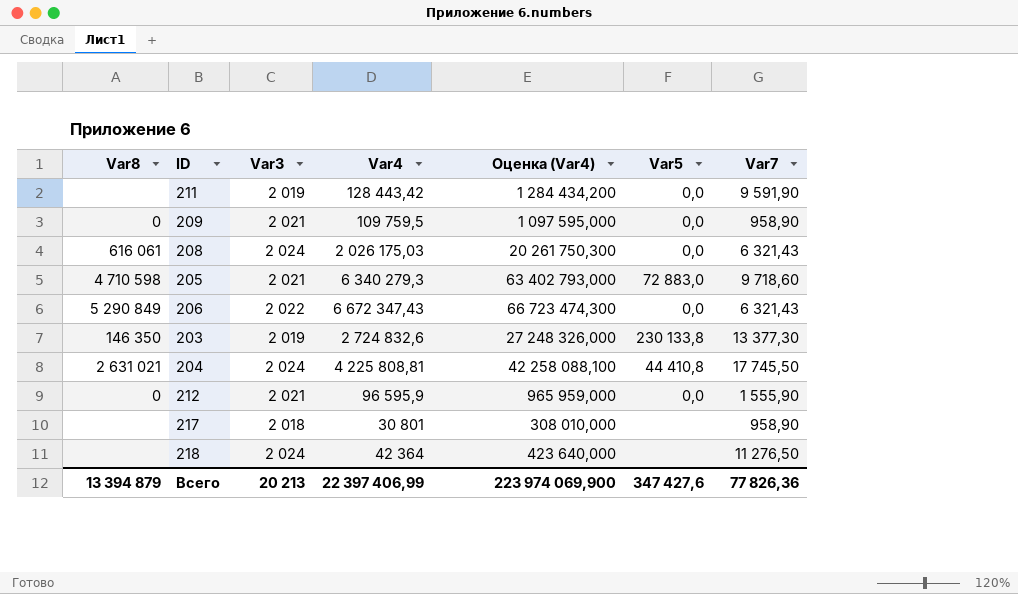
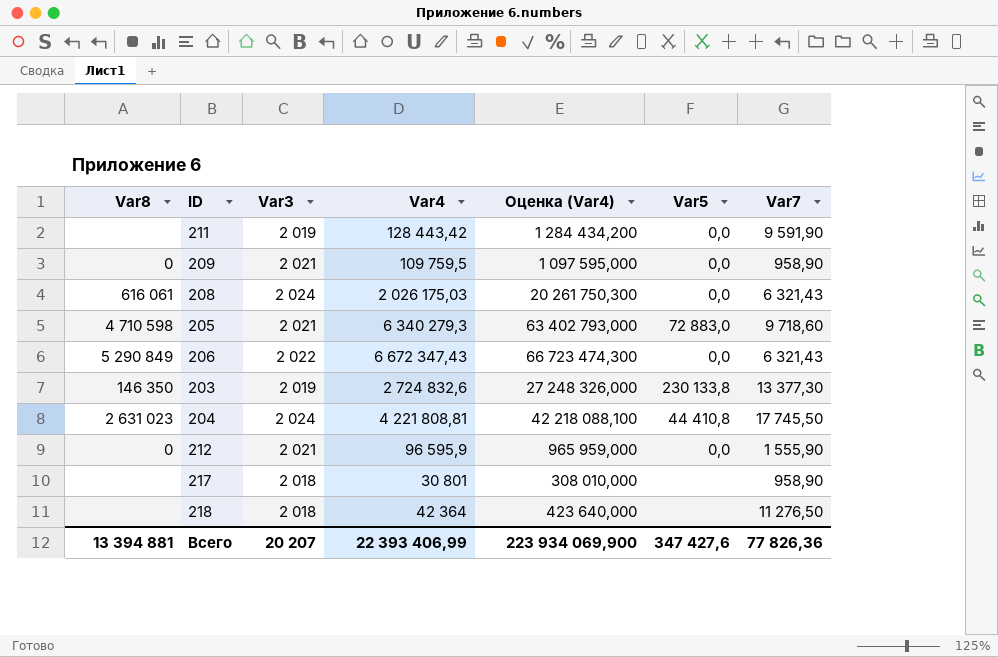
204 | Var8: 2 631 021 -> 2 631 023
204 | Var4: 4 225 808,81 -> 4 221 808,81
204 | Оценка (Var4): 42 258 088,100 -> 42 218 088,100
218 | Var3: 2 024 -> 2 018
Всего | Var8: 13 394 879 -> 13 394 881
Всего | Var3: 20 213 -> 20 207
Всего | Var4: 22 397 406,99 -> 22 393 406,99
Всего | Оценка (Var4): 223 974 069,900 -> 223 934 069,900

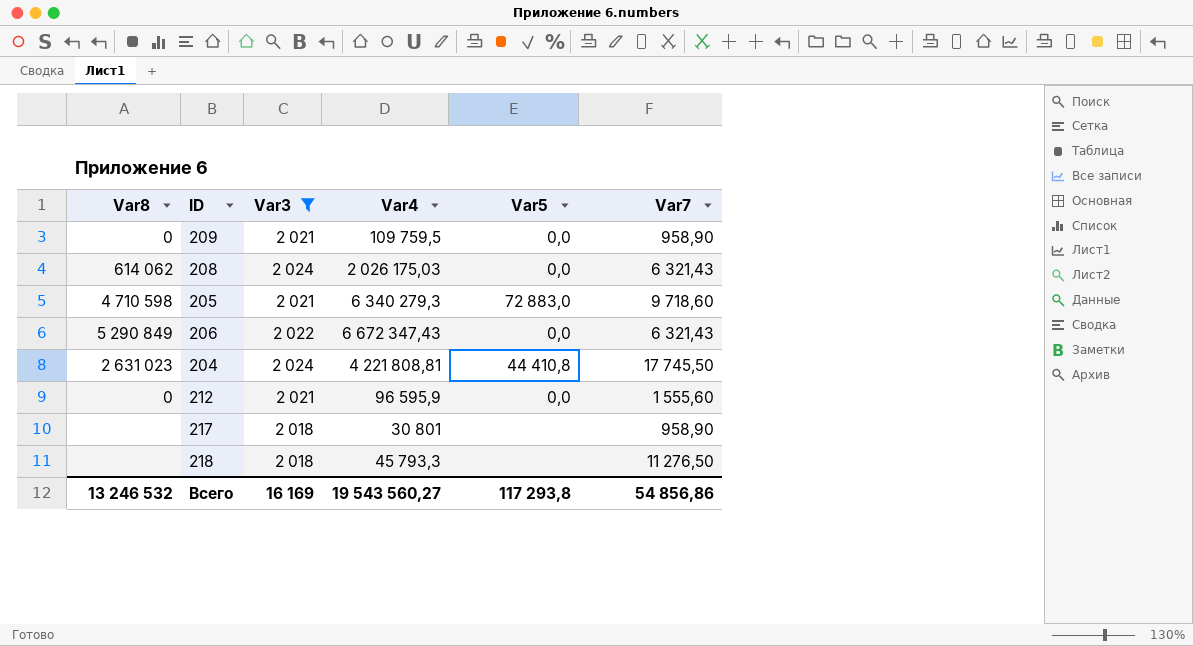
filter: none -> Var3 != 2 019
column Оценка (Var4) | formula: [Var4] * 10 -> none
208 | Var8: 616 061 -> 614 062
212 | Var7: 1 555,90 -> 1 555,60
218 | Var4: 42 364 -> 45 793,3
Всего | Var8: 13 394 881 -> 13 246 532
Всего | Var3: 20 207 -> 16 169
Всего | Var4: 22 393 406,99 -> 19 543 560,27
Всего | Var5: 347 427,6 -> 117 293,8
Всего | Var7: 77 826,36 -> 54 856,86

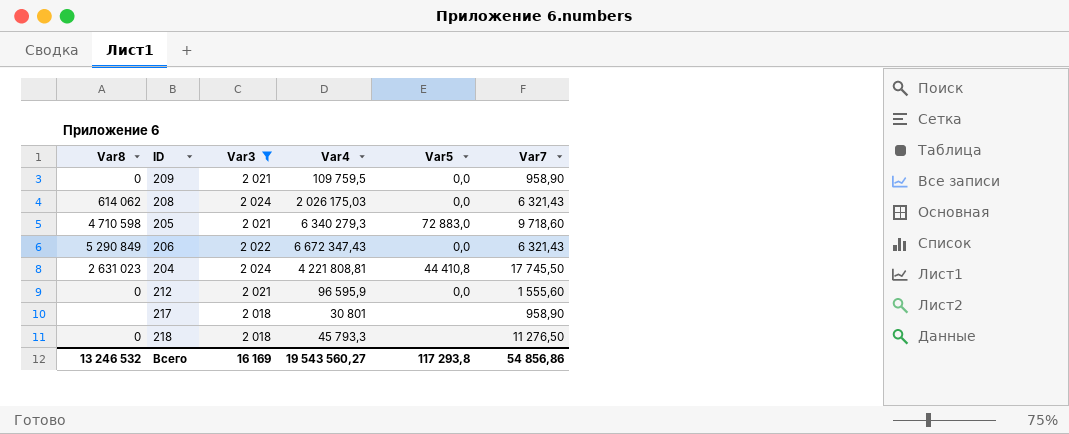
218 | Var8: none -> 0

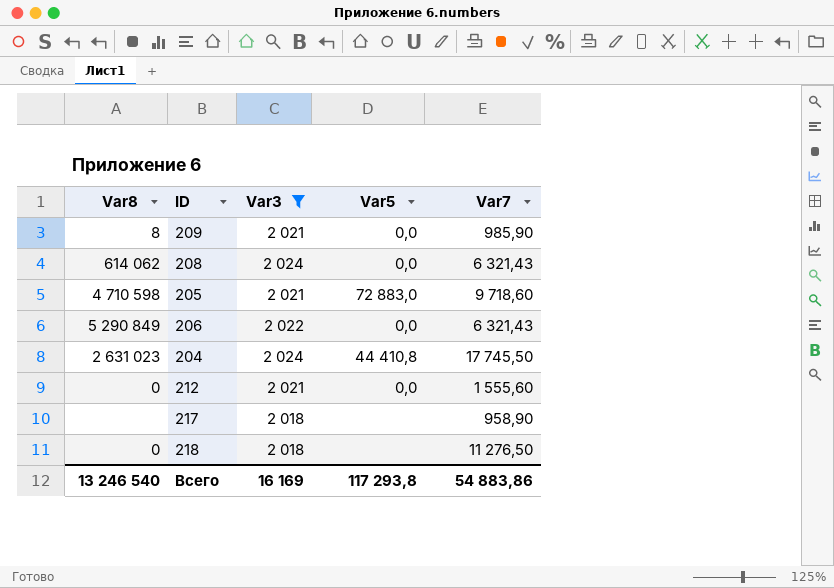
column Var4 | position: 4 -> none
209 | Var8: 0 -> 8
209 | Var7: 958,90 -> 985,90
Всего | Var8: 13 246 532 -> 13 246 540
Всего | Var7: 54 856,86 -> 54 883,86

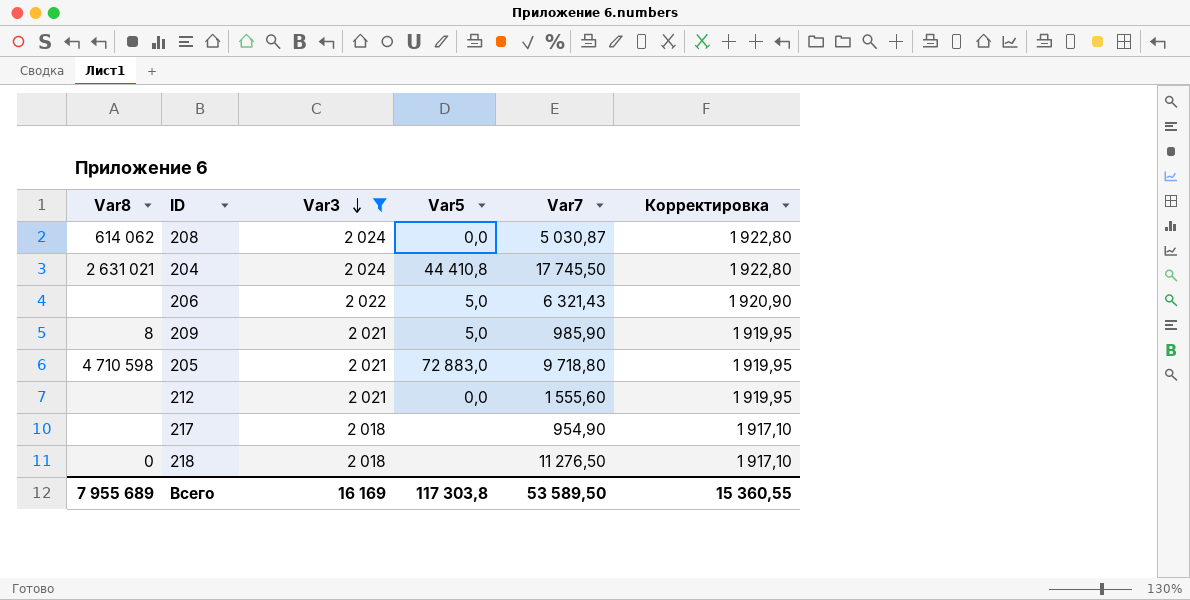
row order: none -> Var3 descending
column Корректировка | formula: none -> [Var3] * 0,95
208 | Var7: 6 321,43 -> 5 030,87
204 | Var8: 2 631 023 -> 2 631 021
206 | Var8: 5 290 849 -> none
206 | Var5: 0,0 -> 5,0
209 | Var5: 0,0 -> 5,0
205 | Var7: 9 718,60 -> 9 718,80
212 | Var8: 0 -> none
217 | Var7: 958,90 -> 954,90
Всего | Var8: 13 246 540 -> 7 955 689
Всего | Var5: 117 293,8 -> 117 303,8
Всего | Var7: 54 883,86 -> 53 589,50

